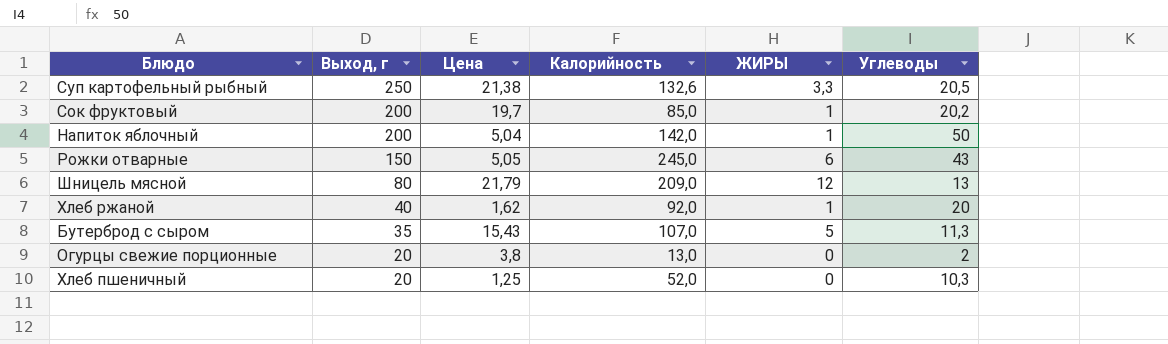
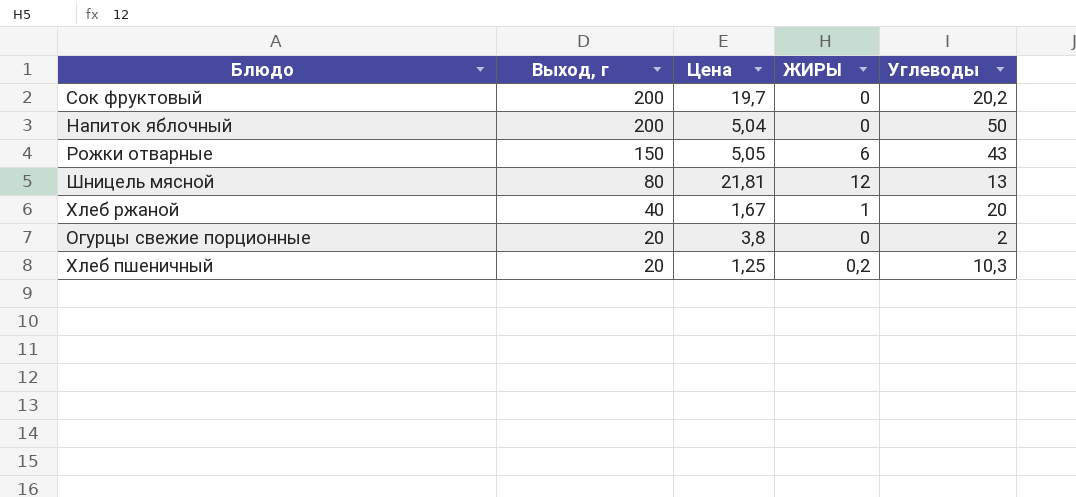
column Калорийность | position: 4 -> none
row Суп картофельный рыбный: 250 | 21,38 | 132,6 | 3,3 | 20,5 -> none
row Бутерброд с сыром: 35 | 15,43 | 107,0 | 5 | 11,3 -> none
Сок фруктовый | ЖИРЫ: 1 -> 0
Напиток яблочный | ЖИРЫ: 1 -> 0
Шницель мясной | Цена: 21,79 -> 21,81
Хлеб ржаной | Цена: 1,62 -> 1,67
Хлеб пшеничный | ЖИРЫ: 0 -> 0,2

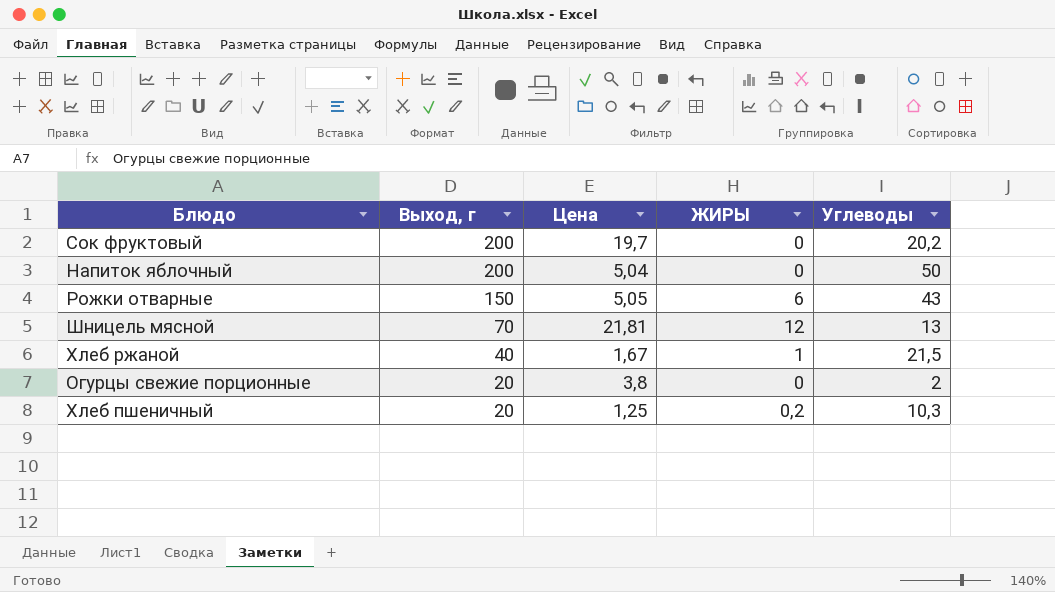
Шницель мясной | Выход, г: 80 -> 70
Хлеб ржаной | Углеводы: 20 -> 21,5

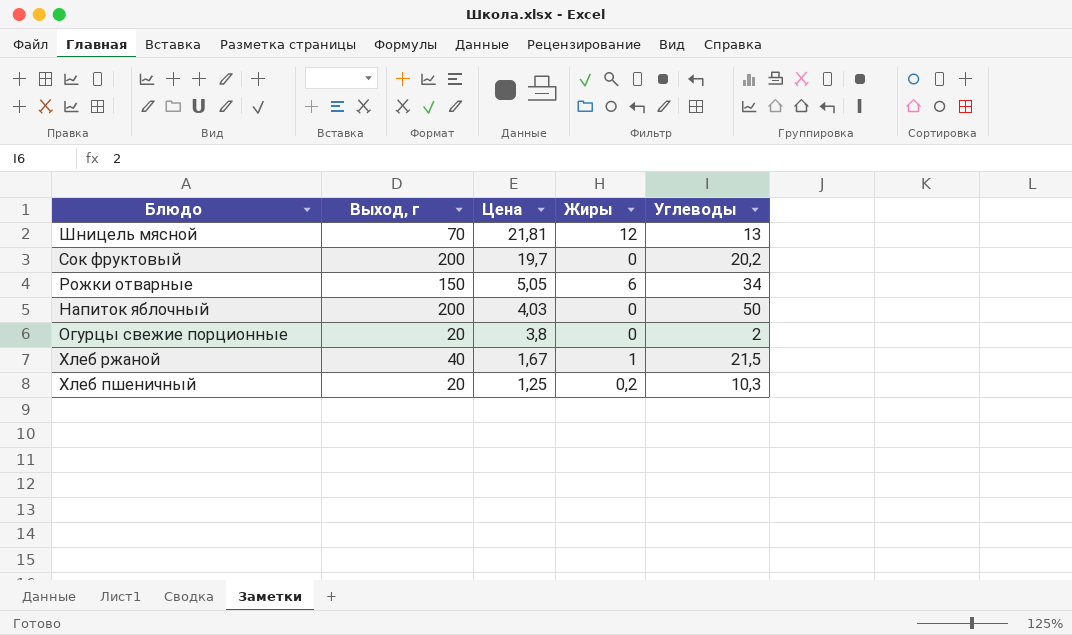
row order: Выход, г descending -> Цена descending
column name: ЖИРЫ -> Жиры
Рожки отварные | Углеводы: 43 -> 34
Напиток яблочный | Цена: 5,04 -> 4,03

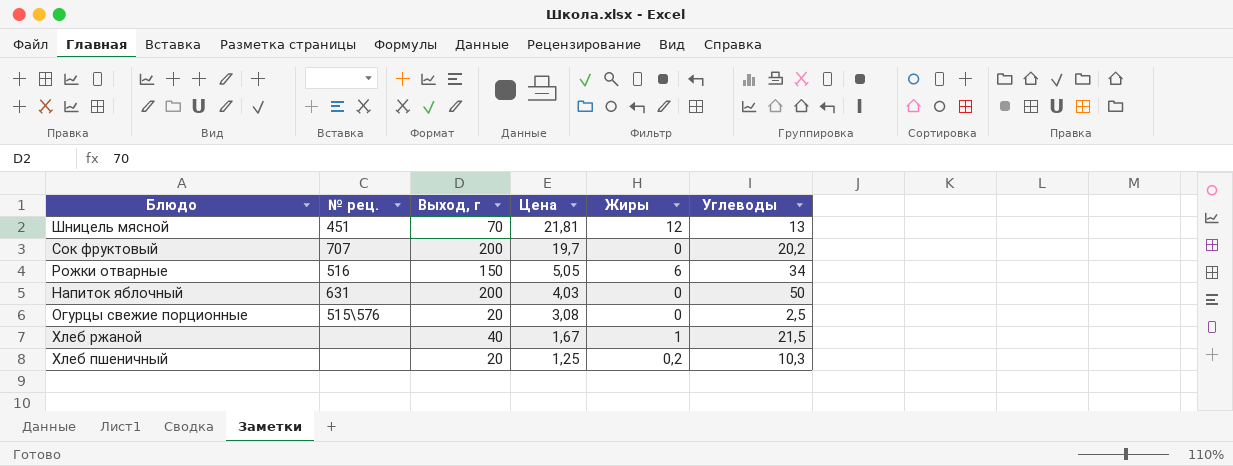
column № рец. | position: none -> 2
Огурцы свежие порционные | Цена: 3,8 -> 3,08
Огурцы свежие порционные | Углеводы: 2 -> 2,5

